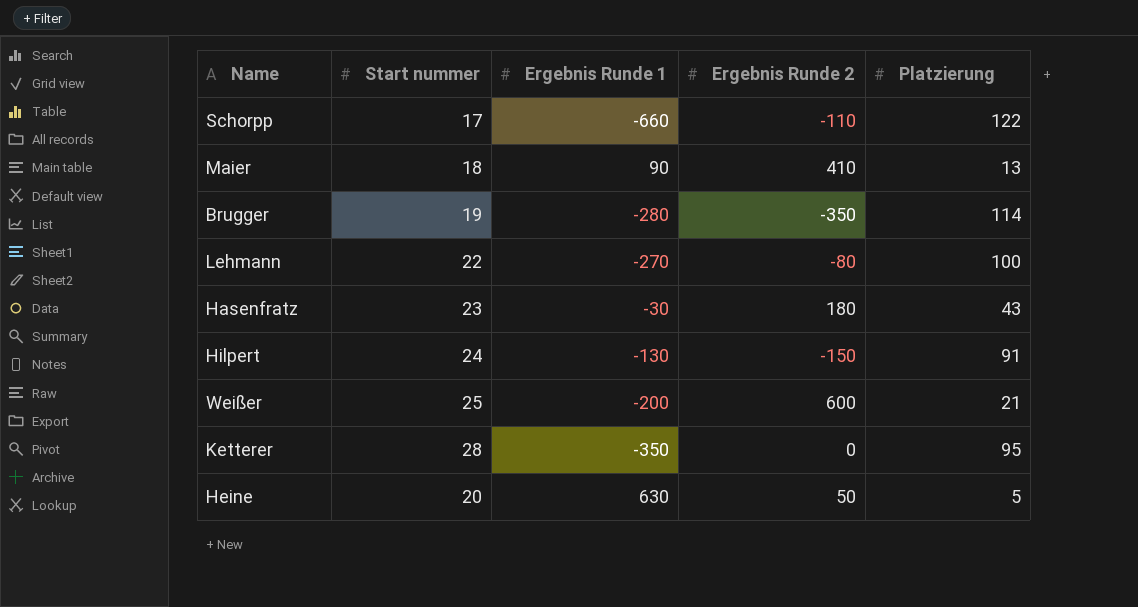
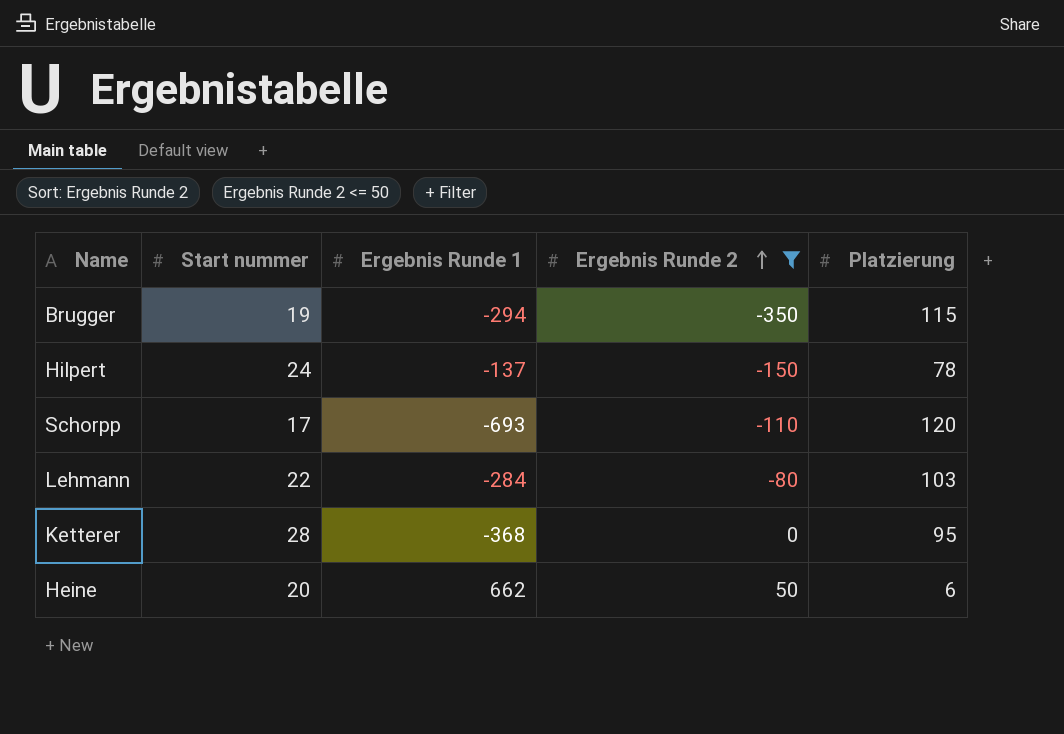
filter: none -> Ergebnis Runde 2 <= 50
row order: none -> Ergebnis Runde 2 ascending
Brugger | Ergebnis Runde 1: -280 -> -294
Brugger | Platzierung: 114 -> 115
Hilpert | Ergebnis Runde 1: -130 -> -137
Hilpert | Platzierung: 91 -> 78
Schorpp | Ergebnis Runde 1: -660 -> -693
Schorpp | Platzierung: 122 -> 120
Lehmann | Ergebnis Runde 1: -270 -> -284
Lehmann | Platzierung: 100 -> 103
Ketterer | Ergebnis Runde 1: -350 -> -368
Heine | Ergebnis Runde 1: 630 -> 662
Heine | Platzierung: 5 -> 6

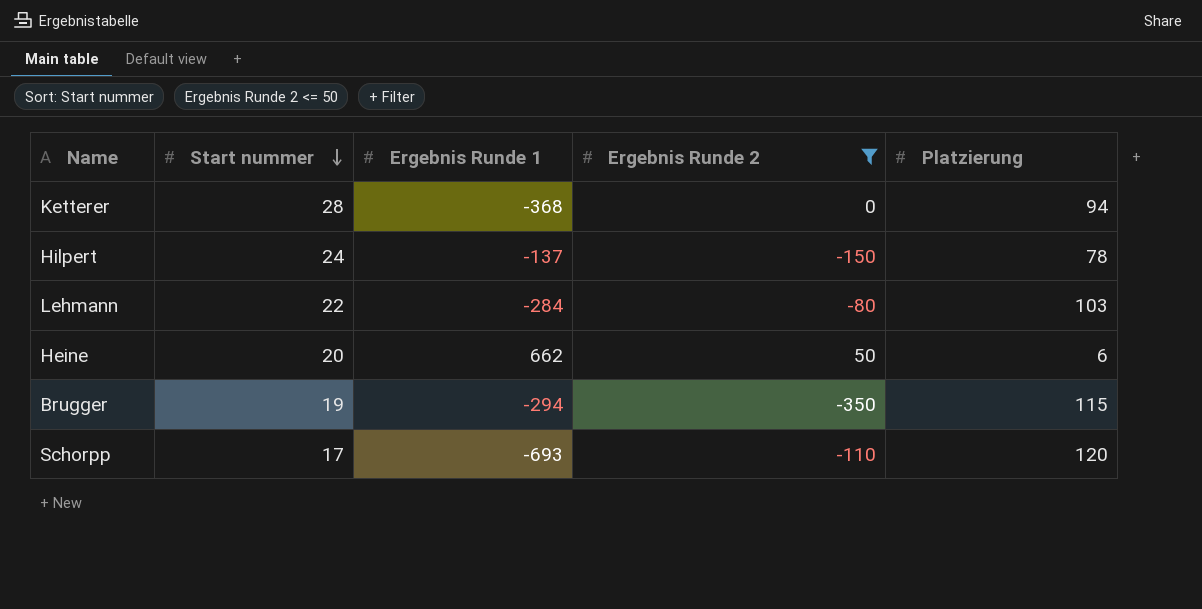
row order: Ergebnis Runde 2 ascending -> Start nummer descending
Ketterer | Platzierung: 95 -> 94

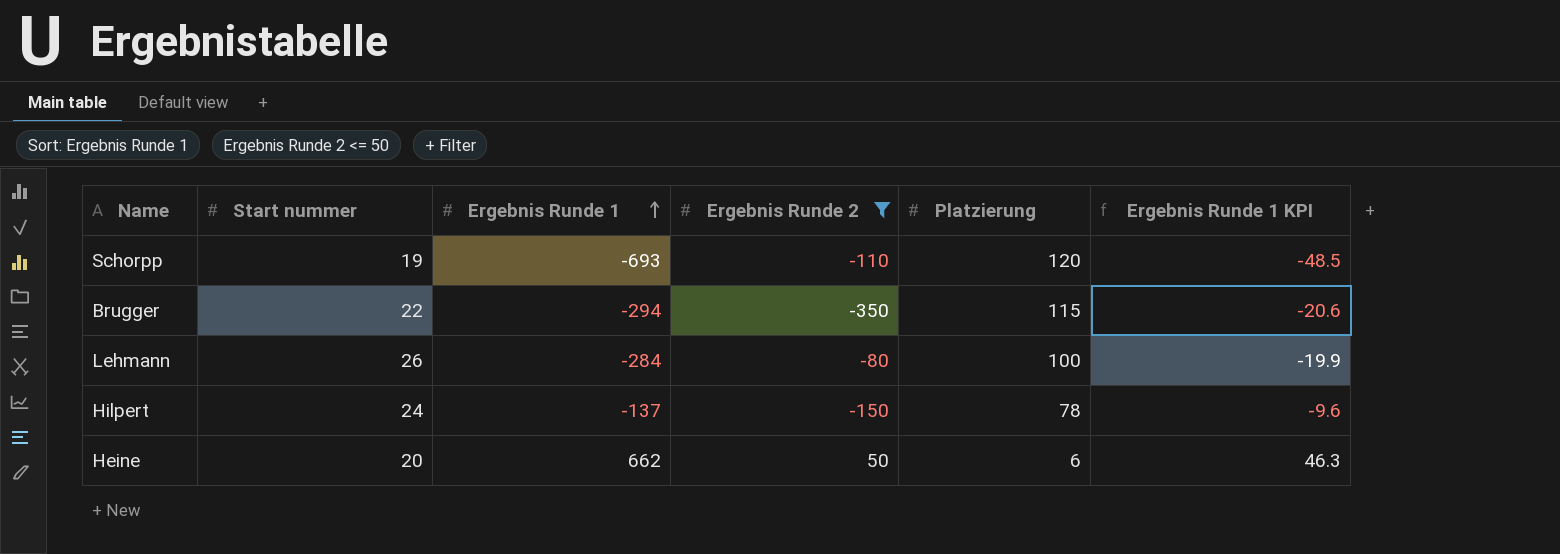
row order: Start nummer descending -> Ergebnis Runde 1 ascending
column Ergebnis Runde 1 KPI | formula: none -> [Ergebnis Runde 1] * 0.07
row Ketterer: 28 | -368 | 0 | 94 -> none
Schorpp | Start nummer: 17 -> 19
Brugger | Start nummer: 19 -> 22
Lehmann | Start nummer: 22 -> 26
Lehmann | Platzierung: 103 -> 100

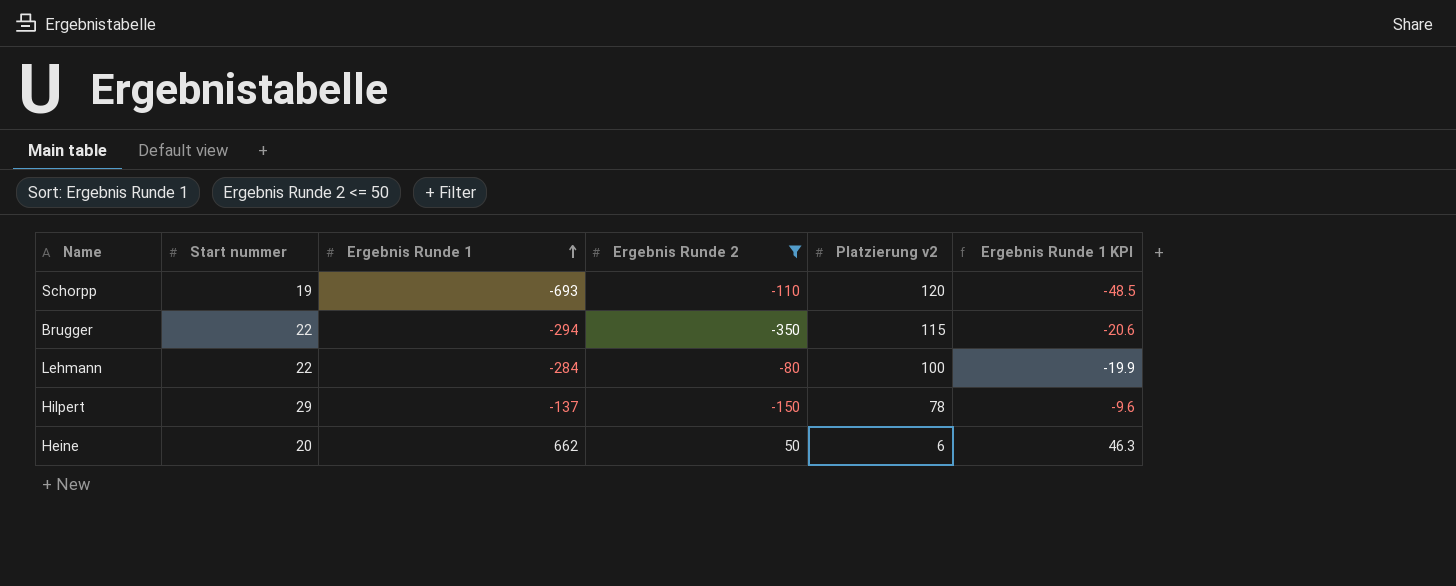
column name: Platzierung -> Platzierung v2
Lehmann | Start nummer: 26 -> 22
Hilpert | Start nummer: 24 -> 29

